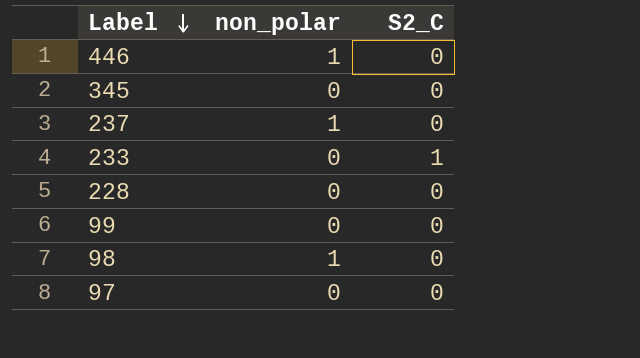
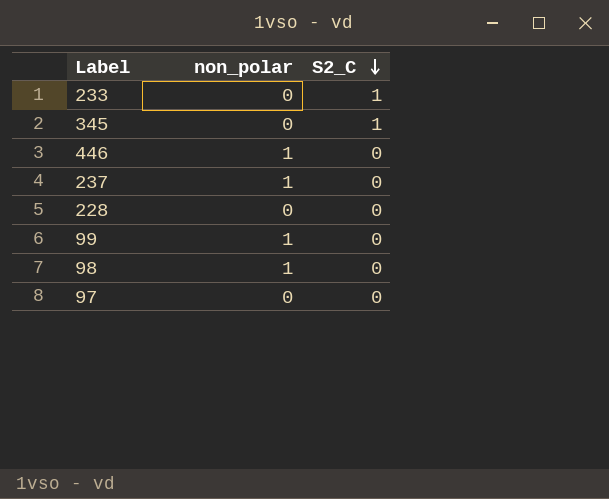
row order: Label descending -> S2_C descending
345 | S2_C: 0 -> 1
99 | non_polar: 0 -> 1

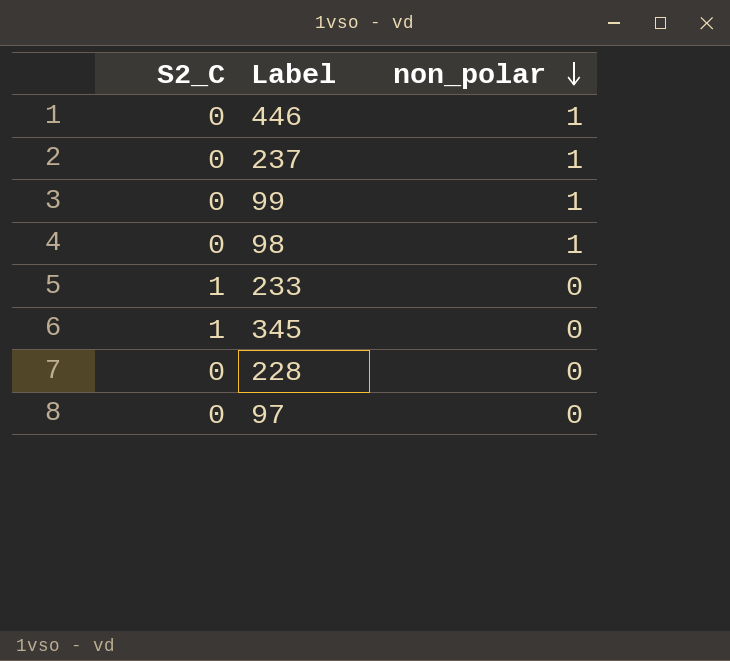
row order: S2_C descending -> non_polar descending
column S2_C | position: 3 -> 1

